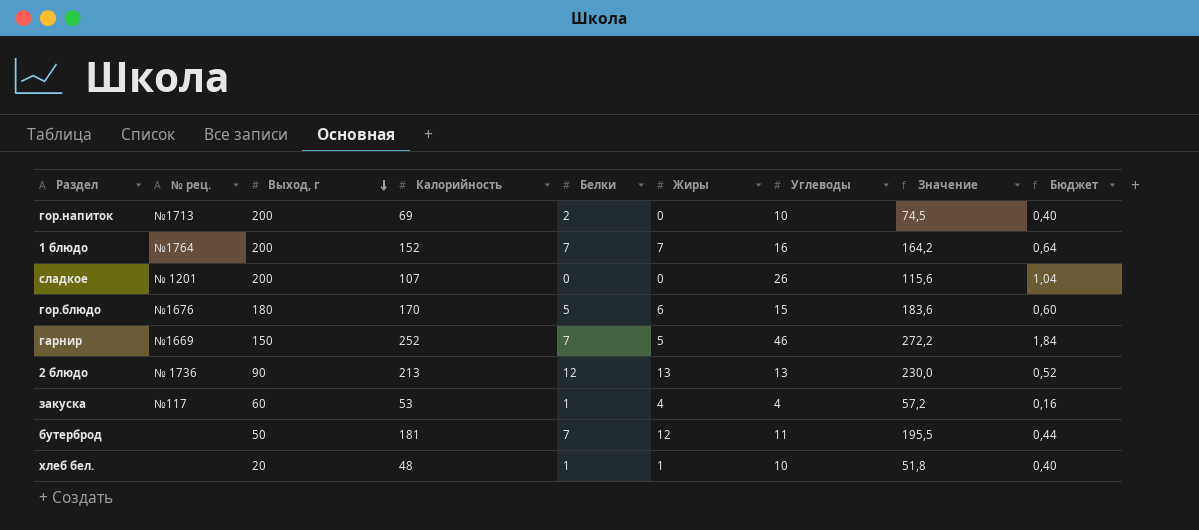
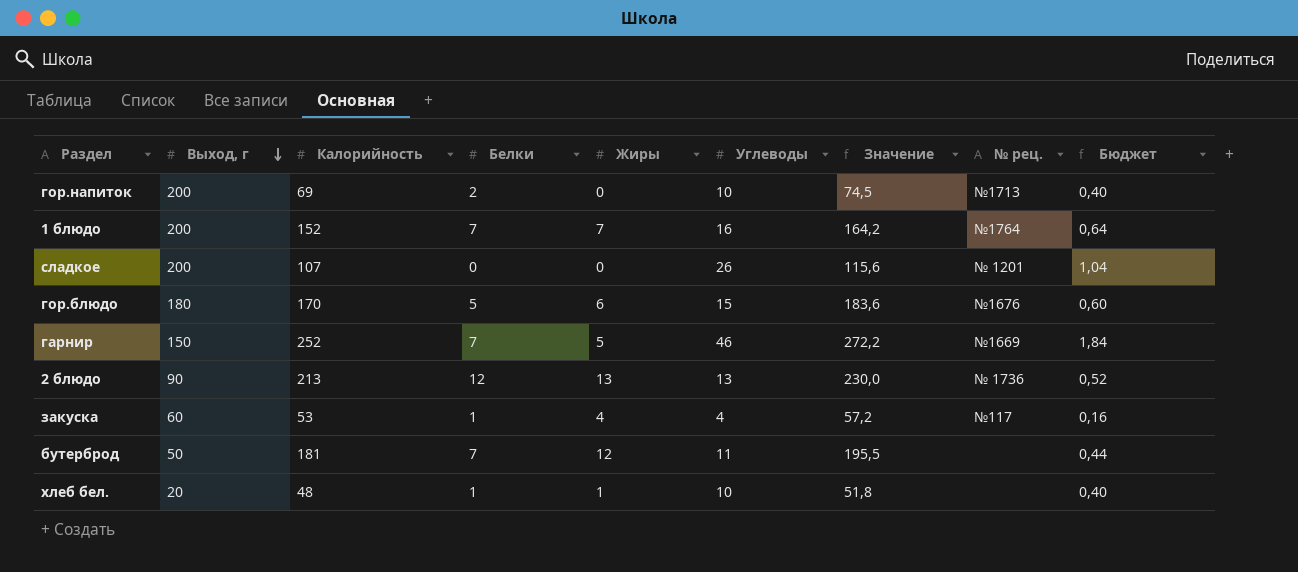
column № рец. | position: 2 -> 8

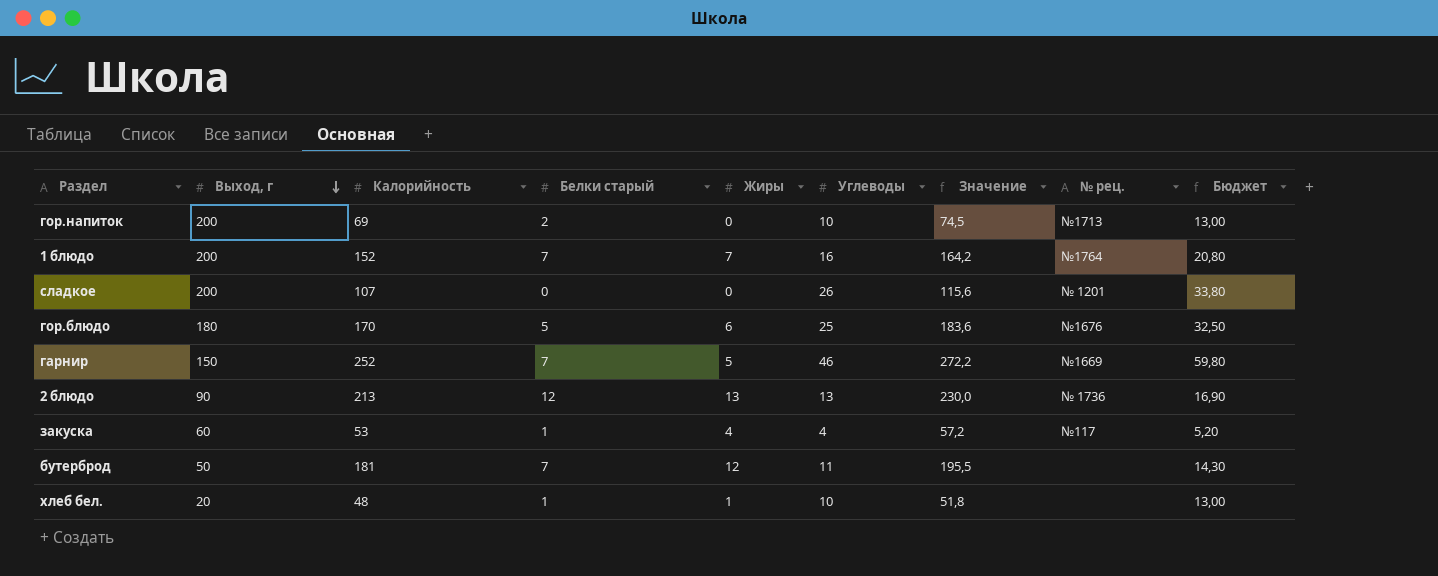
column name: Белки -> Белки старый
column Бюджет | formula: [Углеводы] * 0,04 -> [Углеводы] * 1,3
гор.блюдо | Углеводы: 15 -> 25

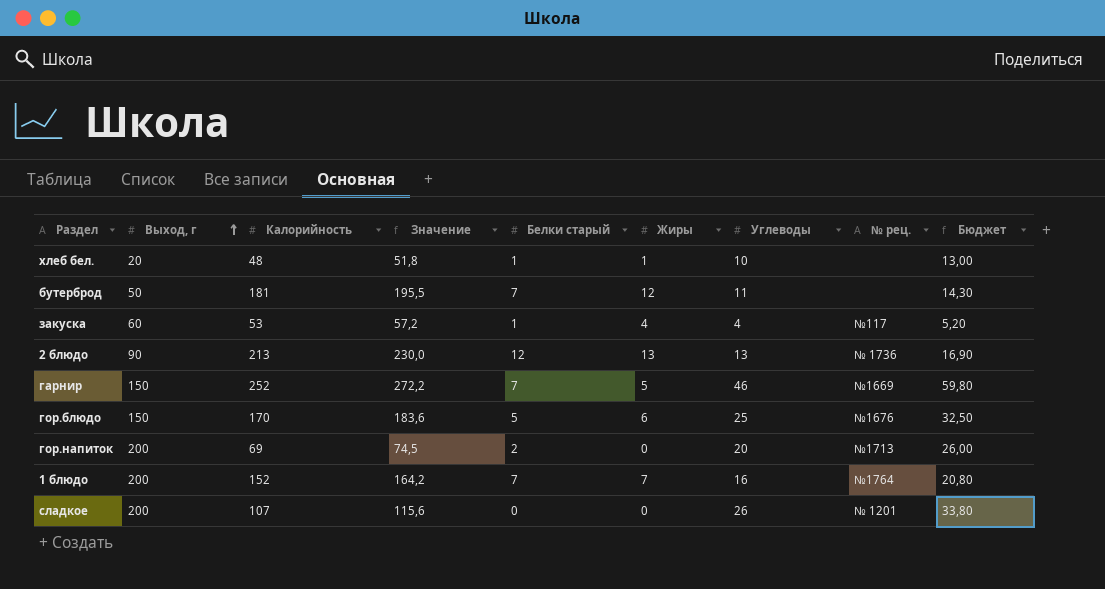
row order: Выход, г descending -> Выход, г ascending
column Значение | position: 7 -> 4
гор.блюдо | Выход, г: 180 -> 150
гор.напиток | Углеводы: 10 -> 20
гор.напиток | Бюджет: 13,00 -> 26,00

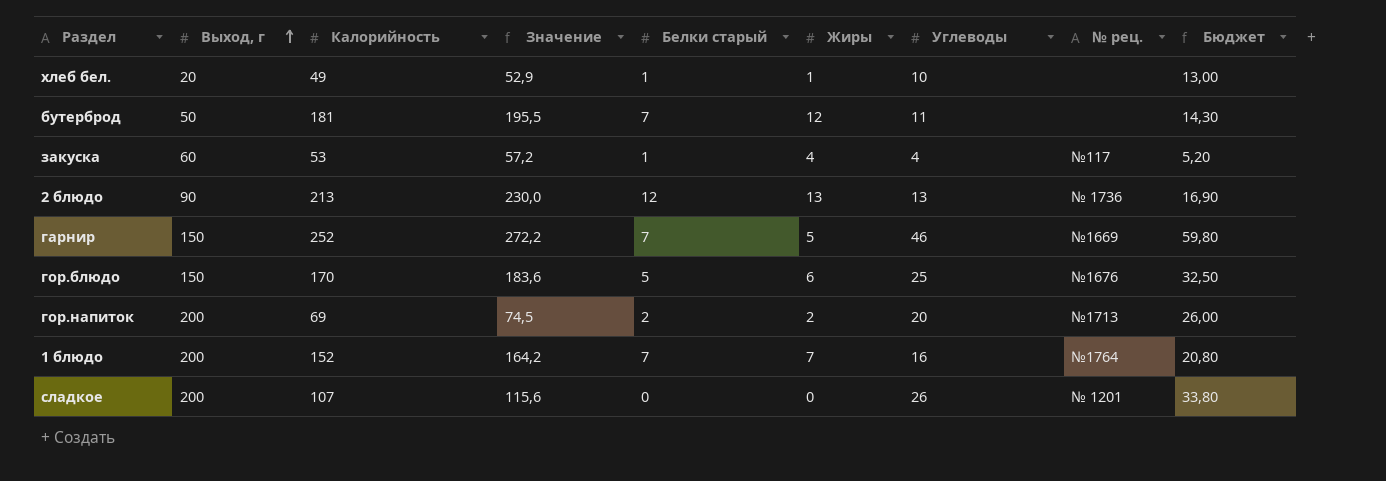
хлеб бел. | Калорийность: 48 -> 49
хлеб бел. | Значение: 51,8 -> 52,9
гор.напиток | Жиры: 0 -> 2

